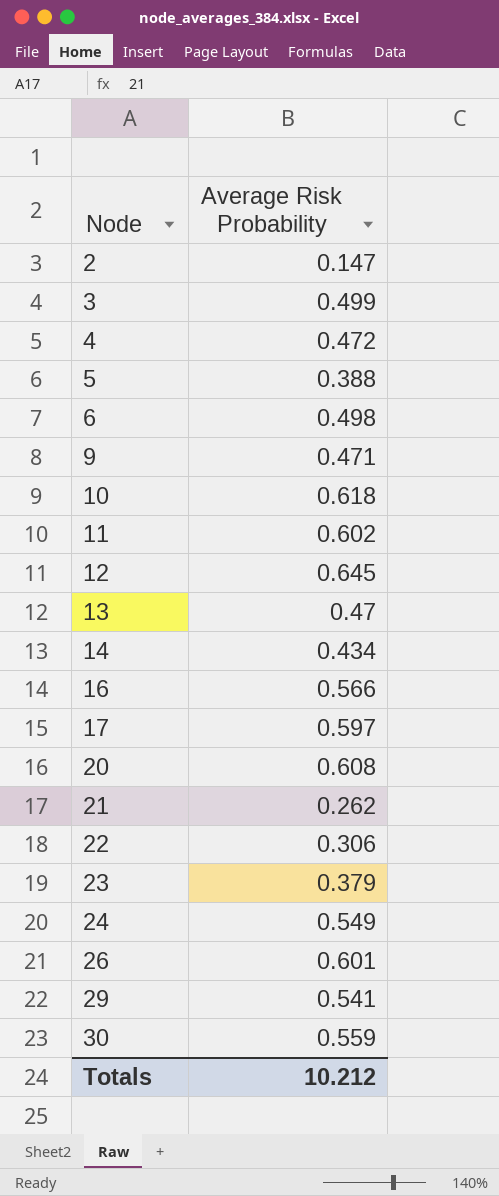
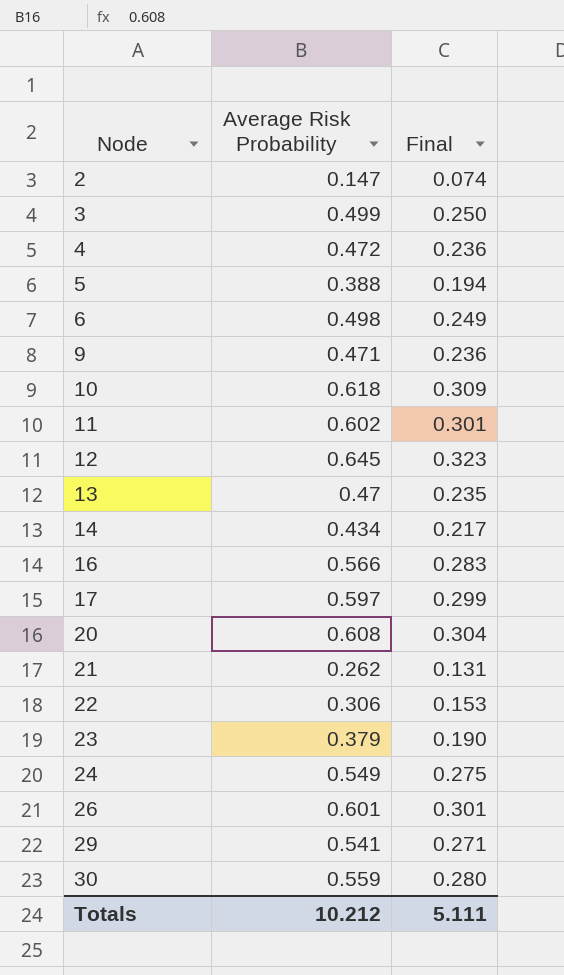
column Final | formula: none -> [Average Risk Probability] * 0.5

